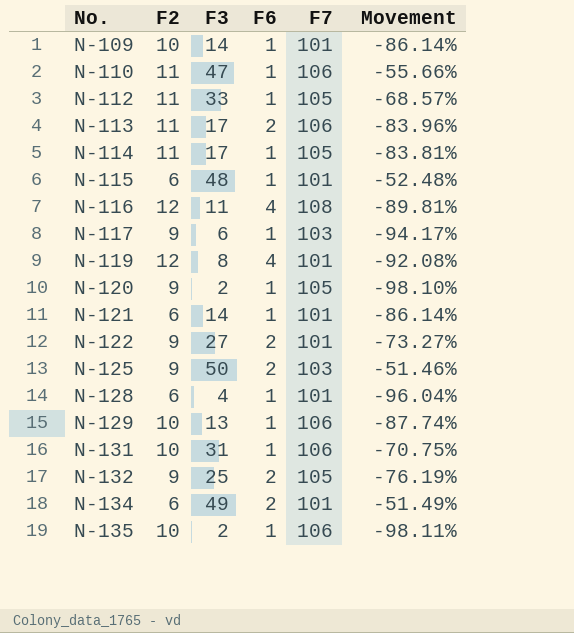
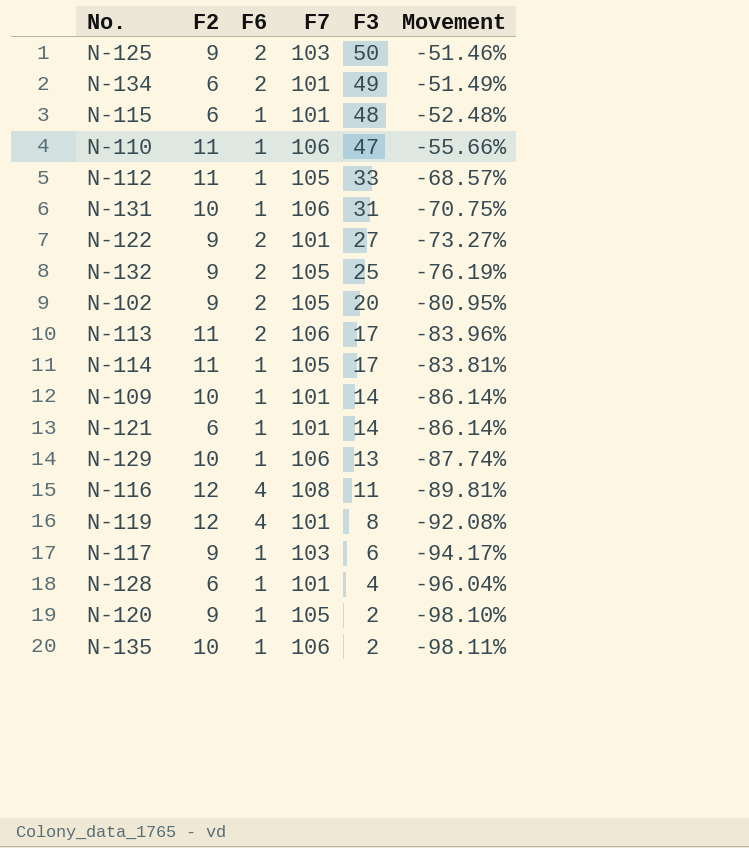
row order: No. ascending -> F3 descending
column F3 | position: 3 -> 5
row N-102: none -> 9 | 2 | 105 | 20 | -80.95%

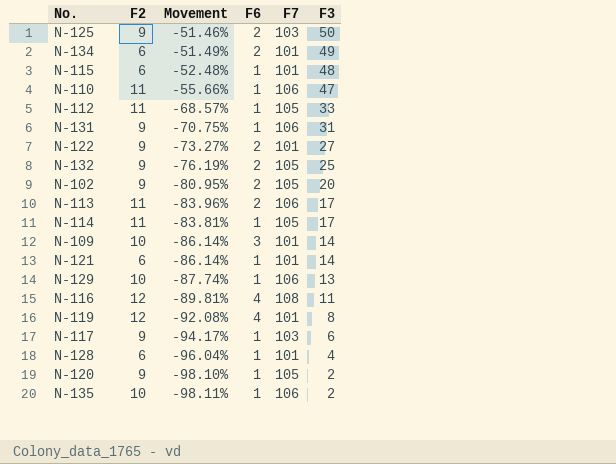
column Movement | position: 6 -> 3
N-131 | F2: 10 -> 9
N-109 | F6: 1 -> 3

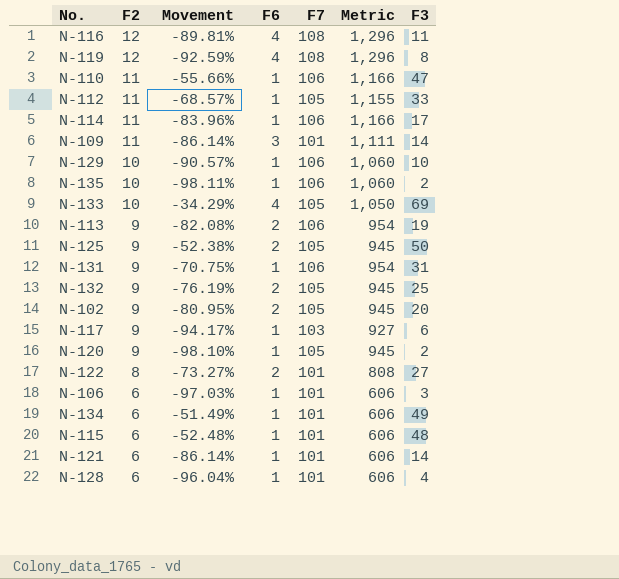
row order: F3 descending -> F2 descending
column Metric | formula: none -> [F2] * [F7]
N-119 | Movement: -92.08% -> -92.59%
N-119 | F7: 101 -> 108
N-114 | Movement: -83.81% -> -83.96%
N-114 | F7: 105 -> 106
N-109 | F2: 10 -> 11
N-129 | Movement: -87.74% -> -90.57%
N-129 | F3: 13 -> 10
row N-133: none -> 10 | -34.29% | 4 | 105 | 1,050 | 69
N-113 | F2: 11 -> 9
N-113 | Movement: -83.96% -> -82.08%
N-113 | F3: 17 -> 19
N-125 | Movement: -51.46% -> -52.38%
N-125 | F7: 103 -> 105
N-122 | F2: 9 -> 8
row N-106: none -> 6 | -97.03% | 1 | 101 | 606 | 3
N-134 | F6: 2 -> 1

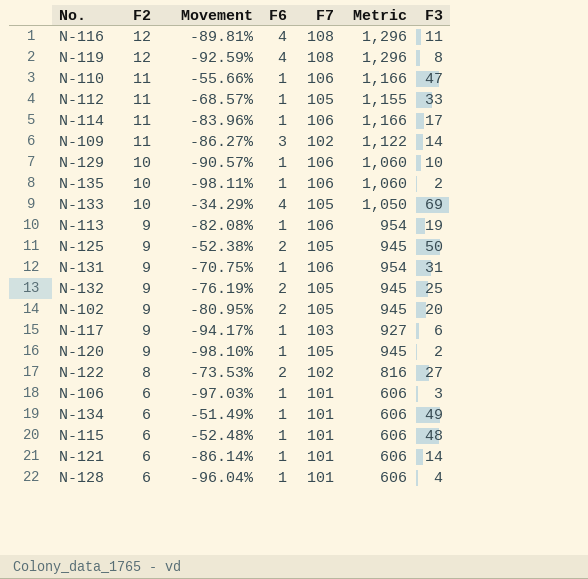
N-109 | Movement: -86.14% -> -86.27%
N-109 | F7: 101 -> 102
N-109 | Metric: 1,111 -> 1,122
N-113 | F6: 2 -> 1
N-122 | Movement: -73.27% -> -73.53%
N-122 | F7: 101 -> 102
N-122 | Metric: 808 -> 816

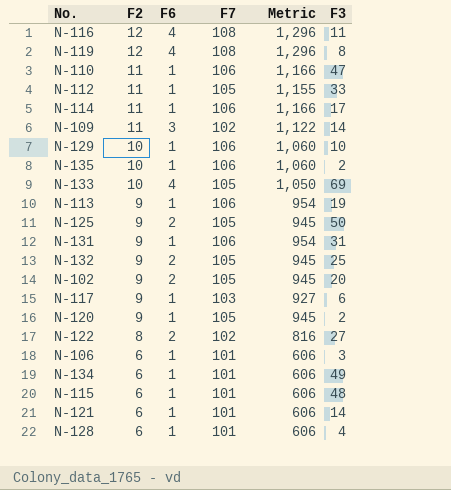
column Movement | formula: ([F3] - [F7]) / [F7] -> none

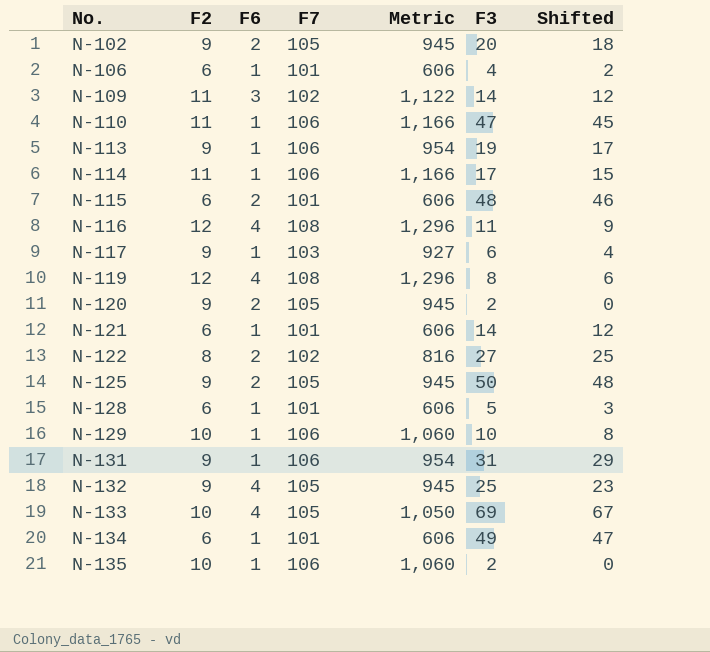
row order: F2 descending -> No. ascending
column Shifted | formula: none -> [F3] - 2
row N-112: 11 | 1 | 105 | 1,155 | 33 -> none
N-106 | F3: 3 -> 4
N-115 | F6: 1 -> 2
N-120 | F6: 1 -> 2
N-128 | F3: 4 -> 5
N-132 | F6: 2 -> 4

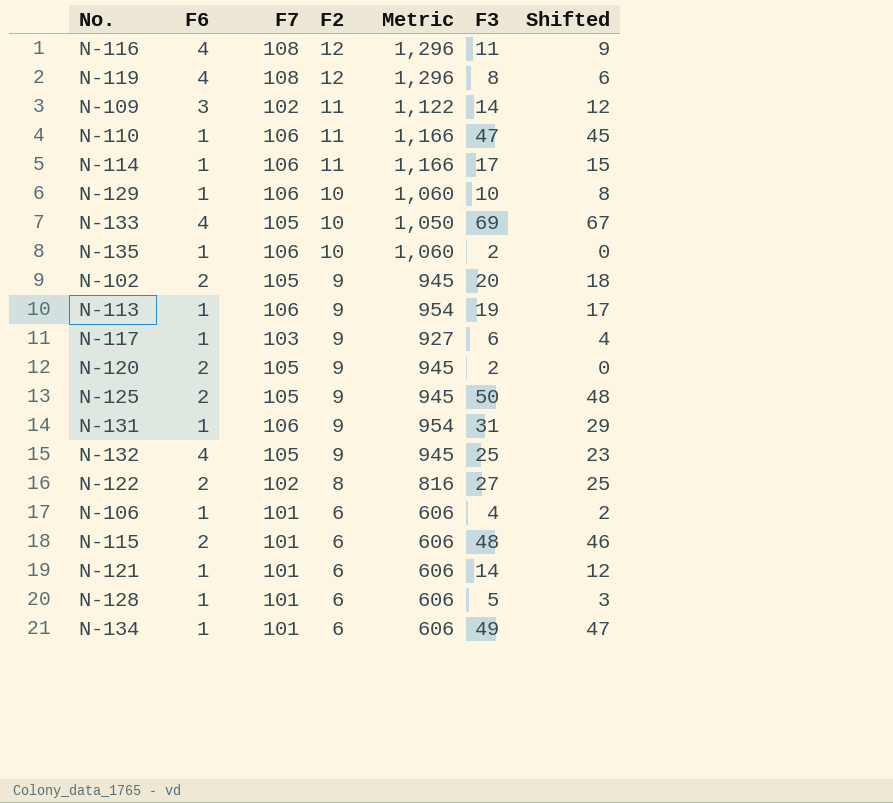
row order: No. ascending -> F2 descending
column F2 | position: 2 -> 4

